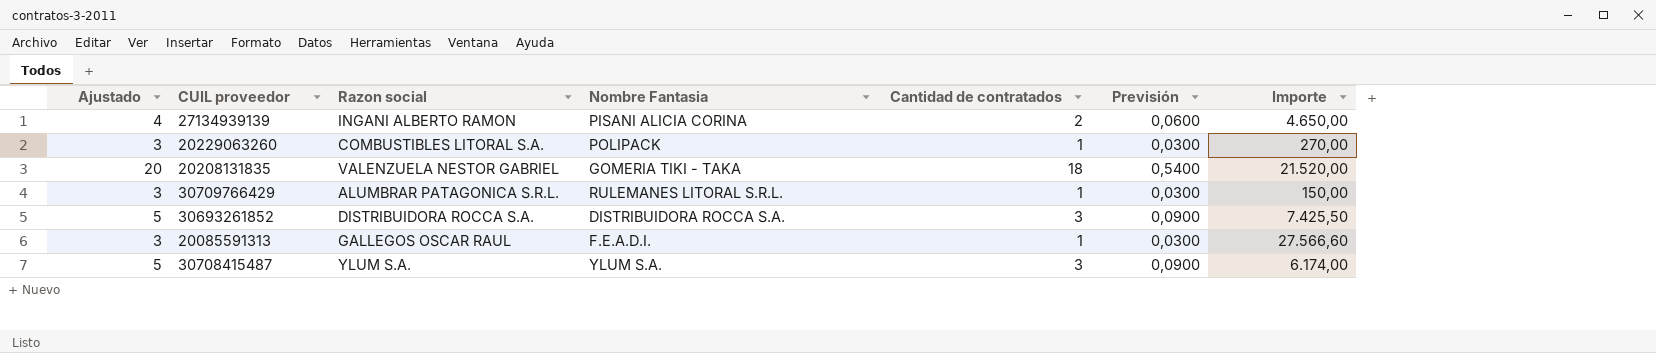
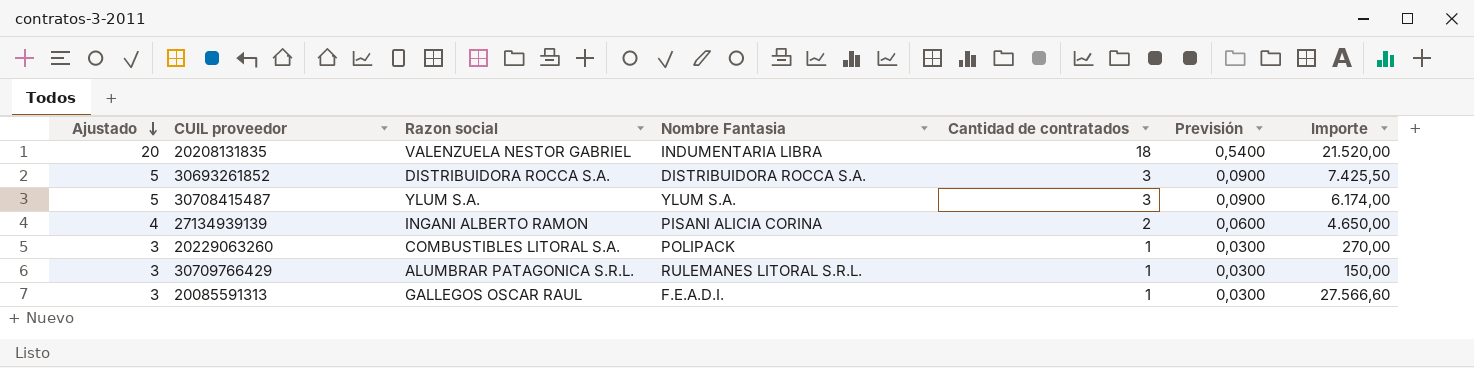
row order: none -> Ajustado descending
20208131835 | Nombre Fantasia: GOMERIA TIKI - TAKA -> INDUMENTARIA LIBRA

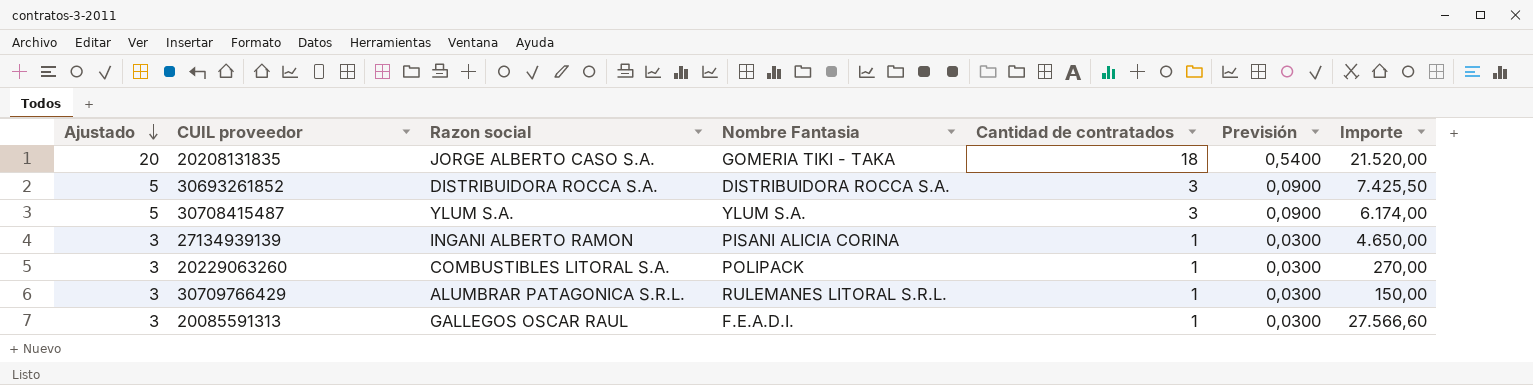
20208131835 | Razon social: VALENZUELA NESTOR GABRIEL -> JORGE ALBERTO CASO S.A.
20208131835 | Nombre Fantasia: INDUMENTARIA LIBRA -> GOMERIA TIKI - TAKA
27134939139 | Ajustado: 4 -> 3
27134939139 | Cantidad de contratados: 2 -> 1
27134939139 | Previsión: 0,0600 -> 0,0300

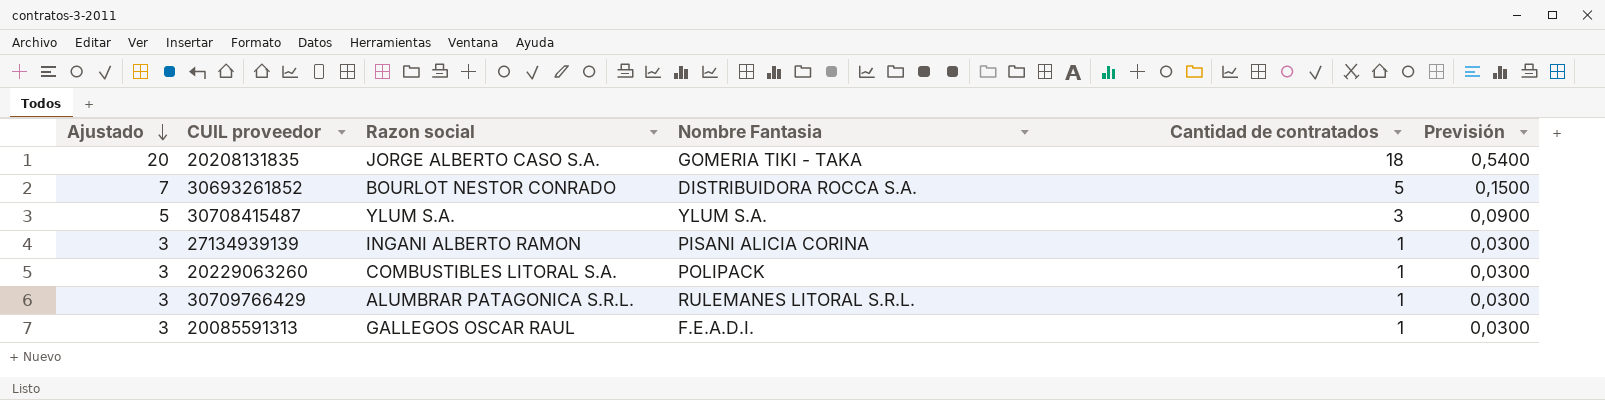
column Importe | position: 7 -> none
30693261852 | Ajustado: 5 -> 7
30693261852 | Razon social: DISTRIBUIDORA ROCCA S.A. -> BOURLOT NESTOR CONRADO
30693261852 | Cantidad de contratados: 3 -> 5
30693261852 | Previsión: 0,0900 -> 0,1500

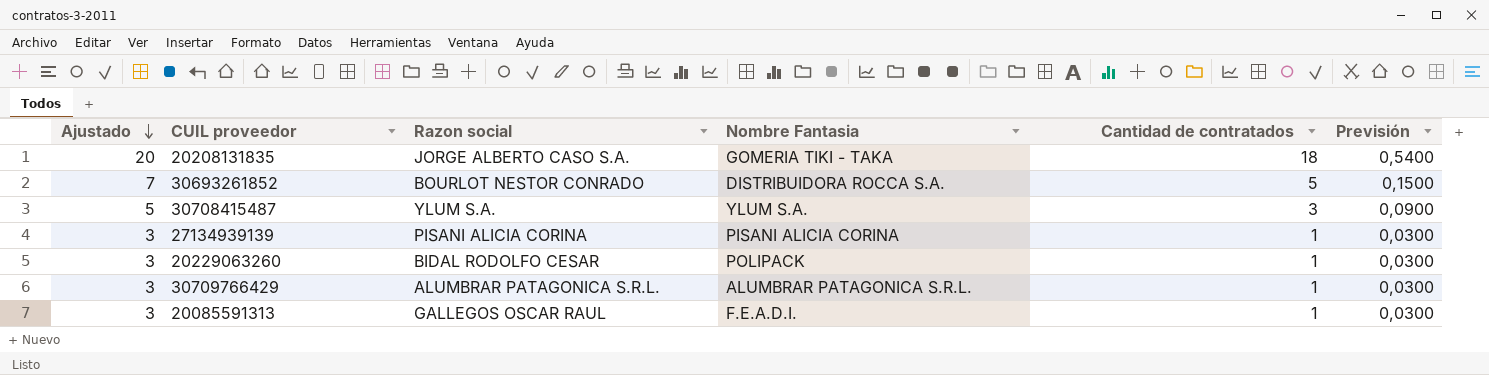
27134939139 | Razon social: INGANI ALBERTO RAMON -> PISANI ALICIA CORINA
20229063260 | Razon social: COMBUSTIBLES LITORAL S.A. -> BIDAL RODOLFO CESAR
30709766429 | Nombre Fantasia: RULEMANES LITORAL S.R.L. -> ALUMBRAR PATAGONICA S.R.L.

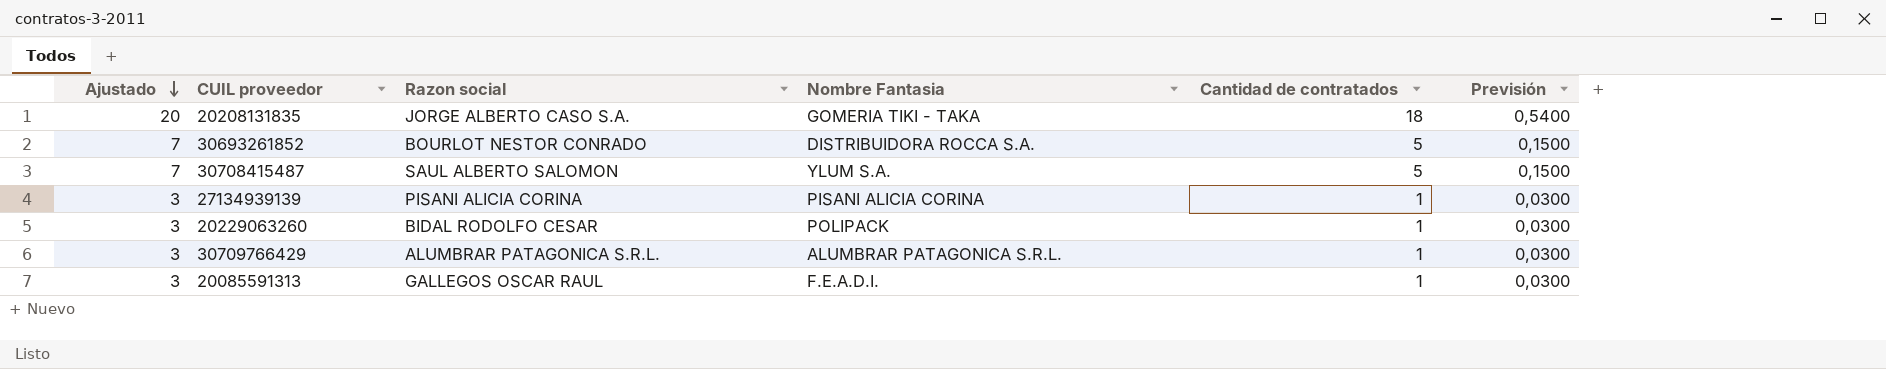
30708415487 | Ajustado: 5 -> 7
30708415487 | Razon social: YLUM S.A. -> SAUL ALBERTO SALOMON
30708415487 | Cantidad de contratados: 3 -> 5
30708415487 | Previsión: 0,0900 -> 0,1500

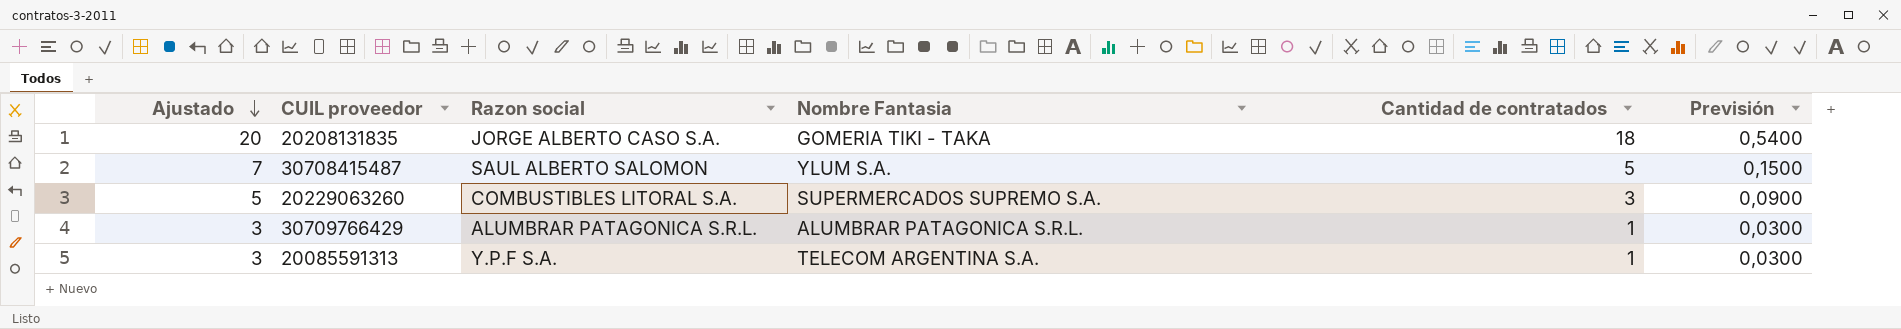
row 30693261852: 7 | BOURLOT NESTOR CONRADO | DISTRIBUIDORA ROCCA S.A. | 5 | 0,1500 -> none
row 27134939139: 3 | PISANI ALICIA CORINA | PISANI ALICIA CORINA | 1 | 0,0300 -> none
20229063260 | Ajustado: 3 -> 5
20229063260 | Razon social: BIDAL RODOLFO CESAR -> COMBUSTIBLES LITORAL S.A.
20229063260 | Nombre Fantasia: POLIPACK -> SUPERMERCADOS SUPREMO S.A.
20229063260 | Cantidad de contratados: 1 -> 3
20229063260 | Previsión: 0,0300 -> 0,0900
20085591313 | Razon social: GALLEGOS OSCAR RAUL -> Y.P.F S.A.
20085591313 | Nombre Fantasia: F.E.A.D.I. -> TELECOM ARGENTINA S.A.

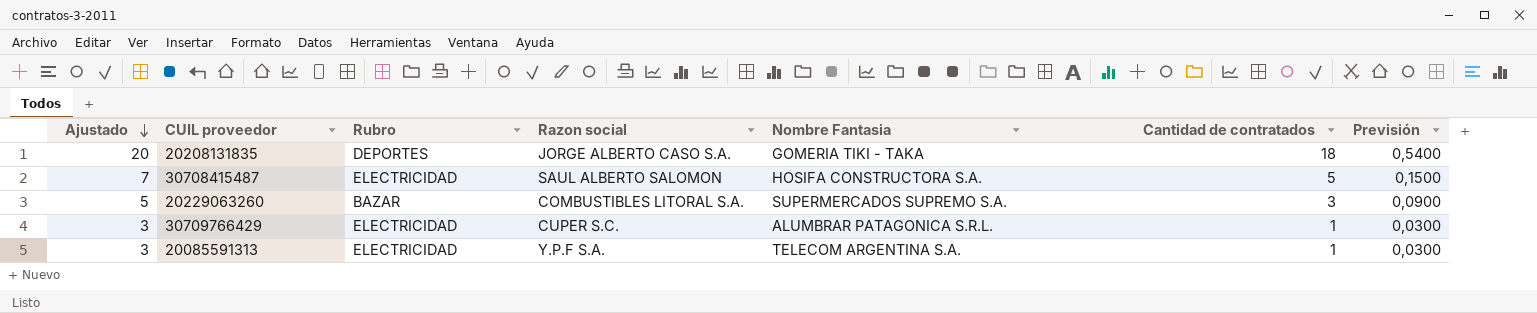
column Rubro | position: none -> 3
30708415487 | Nombre Fantasia: YLUM S.A. -> HOSIFA CONSTRUCTORA S.A.
30709766429 | Razon social: ALUMBRAR PATAGONICA S.R.L. -> CUPER S.C.

